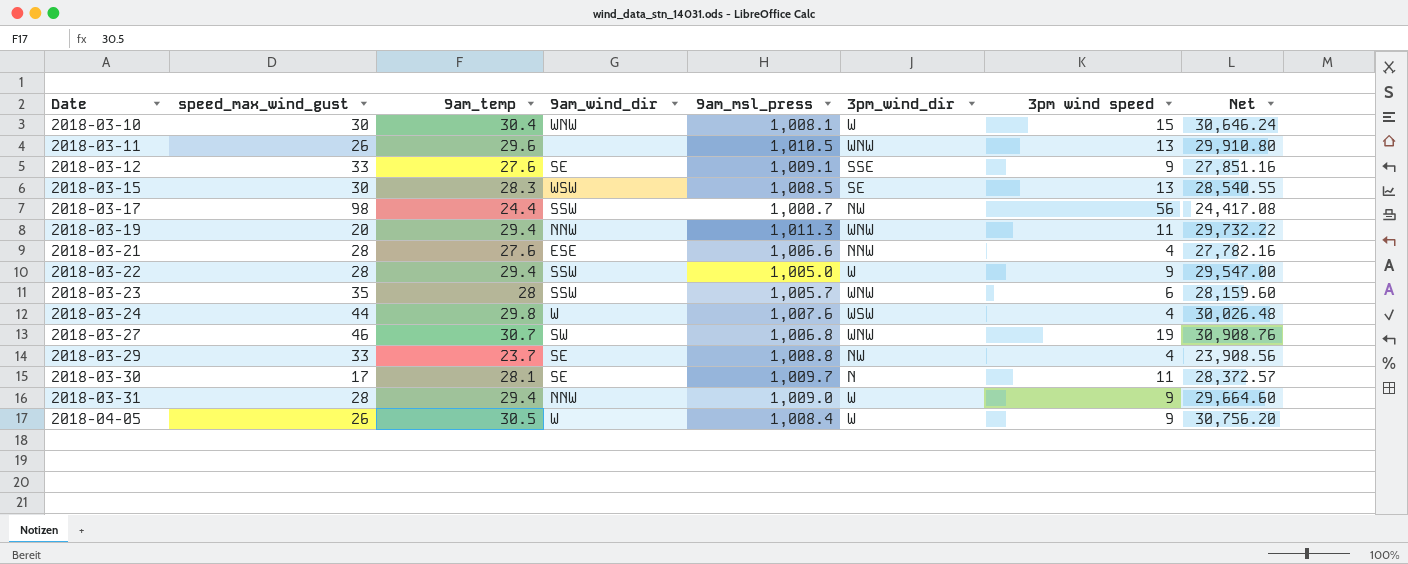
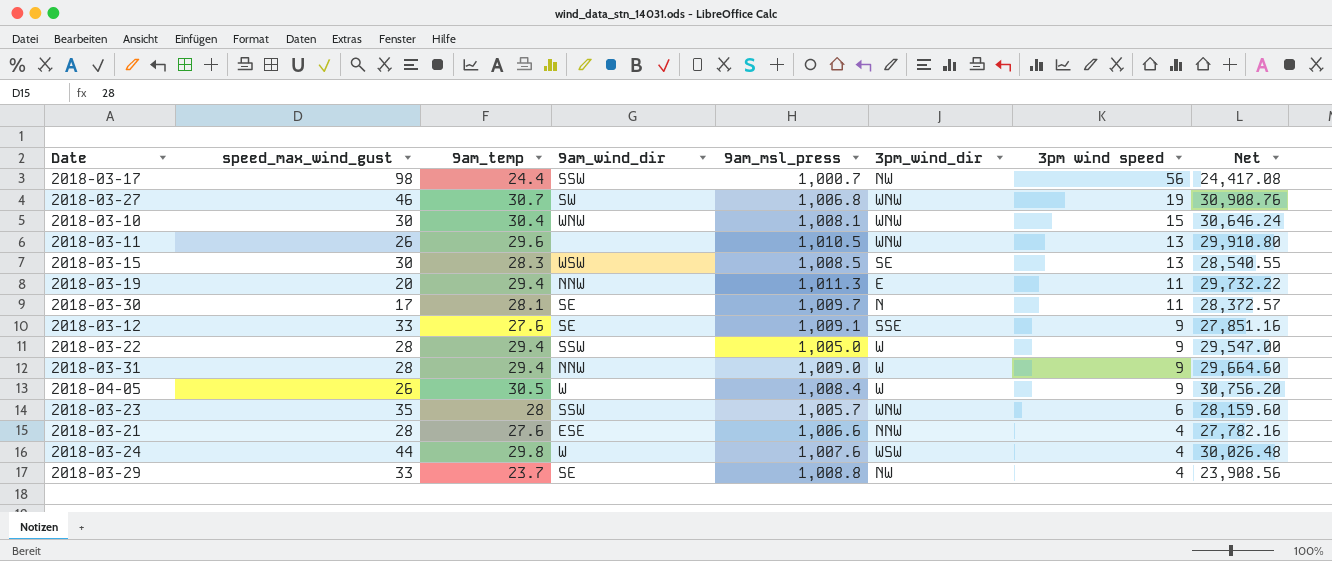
row order: Date ascending -> 3pm wind speed descending
2018-03-10 | 3pm_wind_dir: W -> WNW
2018-03-19 | 3pm_wind_dir: WNW -> E

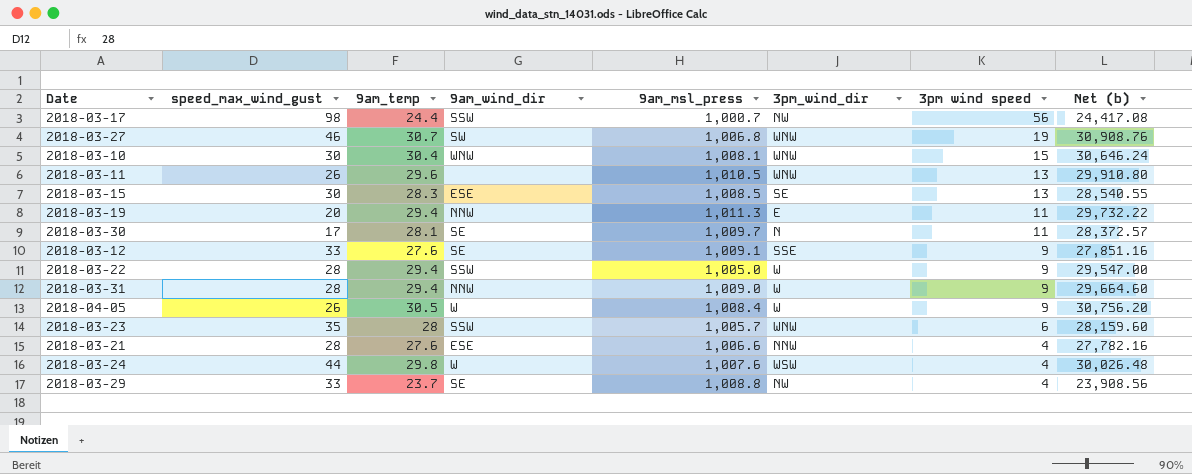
column name: Net -> Net (b)
2018-03-15 | 9am_wind_dir: WSW -> ESE

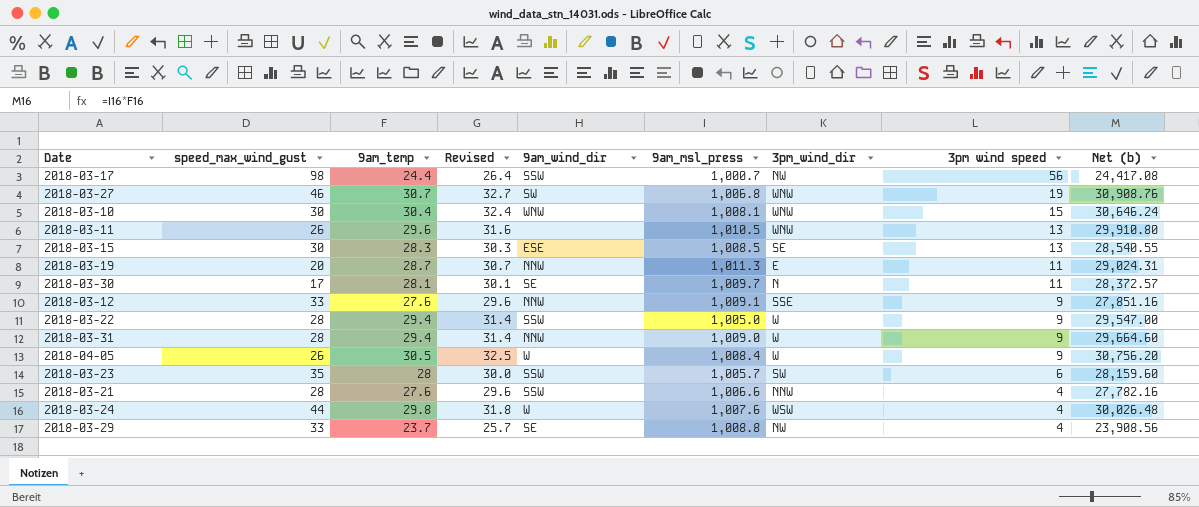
column Revised | formula: none -> [9am_temp] + 2
2018-03-19 | 9am_temp: 29.4 -> 28.7
2018-03-19 | Net (b): 29,732.22 -> 29,024.31
2018-03-12 | 9am_wind_dir: SE -> NNW
2018-03-23 | 3pm_wind_dir: WNW -> SW
2018-03-21 | 9am_wind_dir: ESE -> SSW

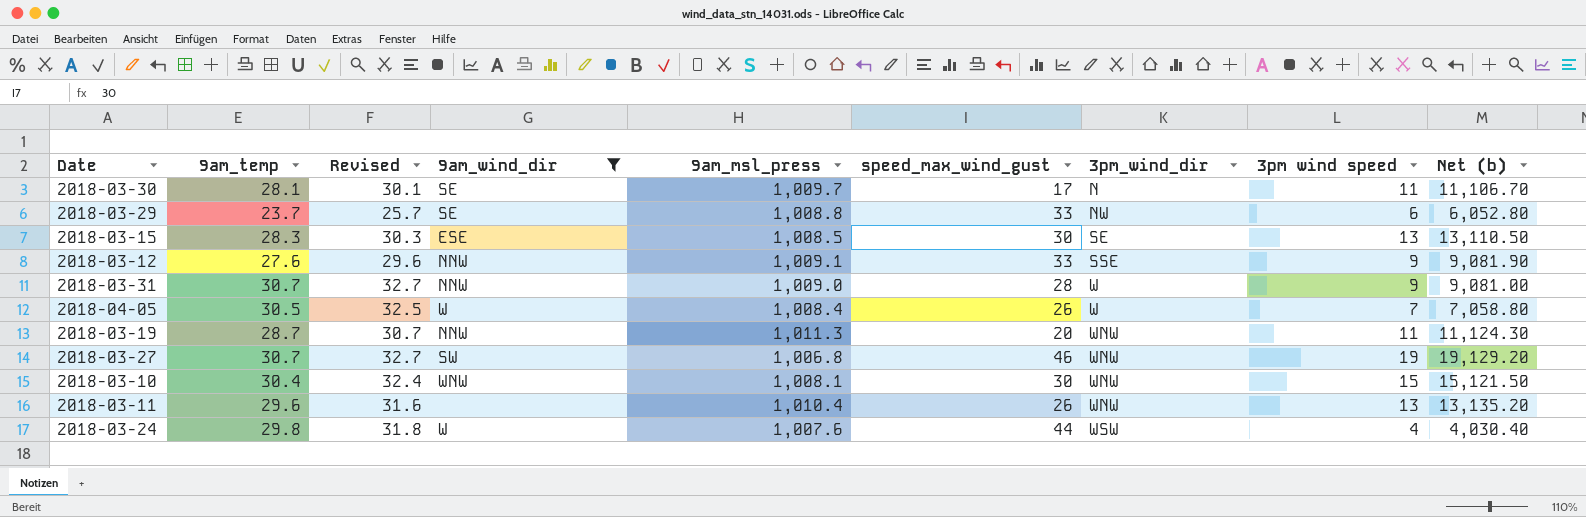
filter: none -> 9am_wind_dir != SSW
row order: 3pm wind speed descending -> 3pm_wind_dir ascending
column speed_max_wind_gust | position: 2 -> 6
column Net (b) | formula: [9am_temp] * [9am_msl_press] -> [9am_msl_press] * [3pm wind speed]
2018-03-29 | 3pm wind speed: 4 -> 6
2018-03-31 | 9am_temp: 29.4 -> 30.7
2018-03-31 | Revised: 31.4 -> 32.7
2018-04-05 | 3pm wind speed: 9 -> 7
2018-03-19 | 3pm_wind_dir: E -> WNW
2018-03-11 | 9am_msl_press: 1,010.5 -> 1,010.4

